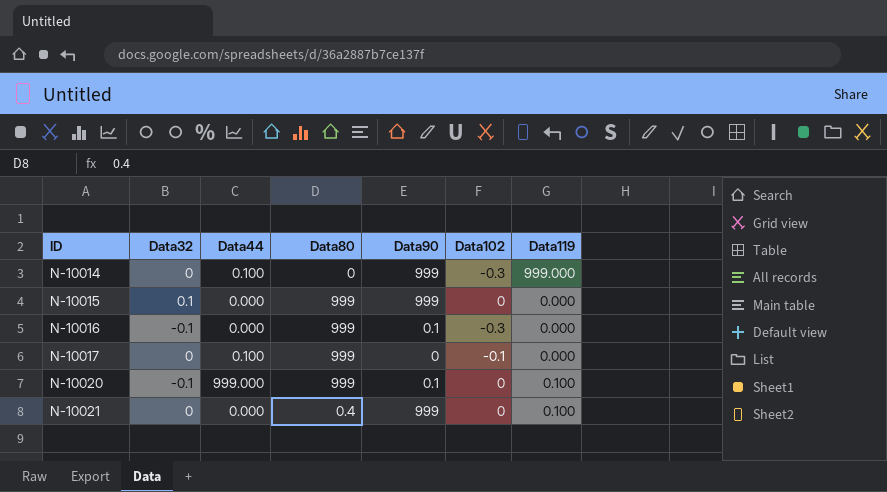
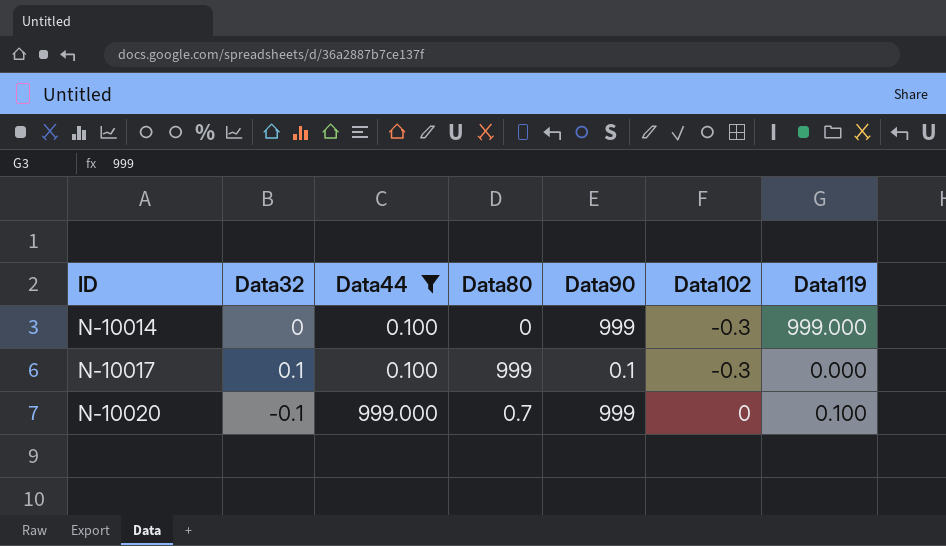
filter: none -> Data44 != 0.000
N-10017 | Data32: 0 -> 0.1
N-10017 | Data90: 0 -> 0.1
N-10017 | Data102: -0.1 -> -0.3
N-10020 | Data80: 999 -> 0.7
N-10020 | Data90: 0.1 -> 999

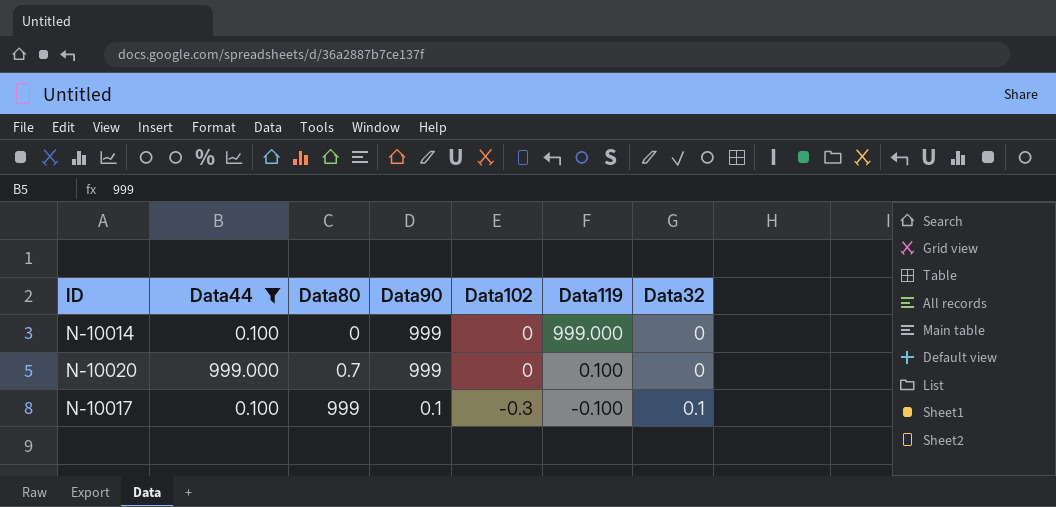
row order: ID ascending -> Data80 ascending
column Data32 | position: 2 -> 7
N-10014 | Data102: -0.3 -> 0
N-10020 | Data32: -0.1 -> 0
N-10017 | Data119: 0.000 -> -0.100

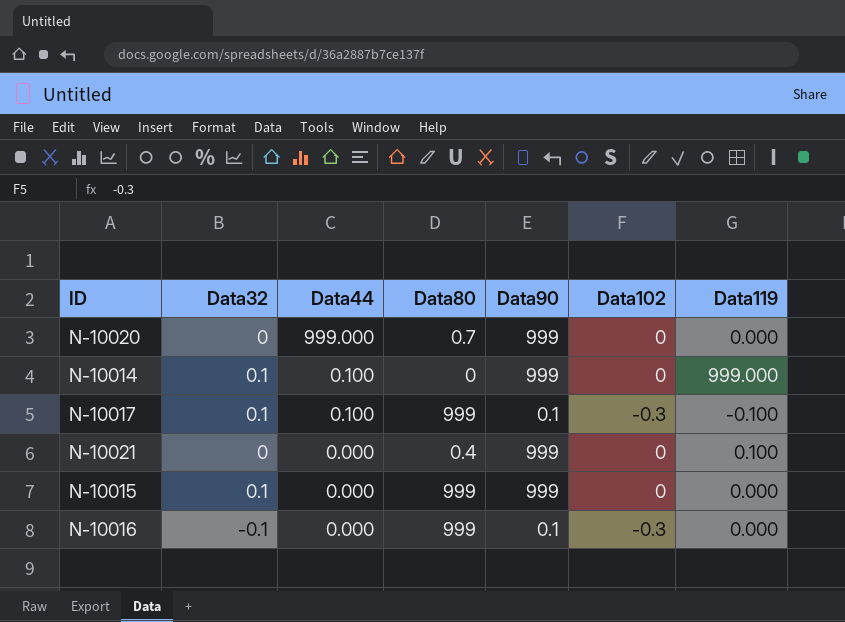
filter: Data44 != 0.000 -> none
row order: Data80 ascending -> Data44 descending
column Data32 | position: 7 -> 2
N-10020 | Data119: 0.100 -> 0.000
N-10014 | Data32: 0 -> 0.1

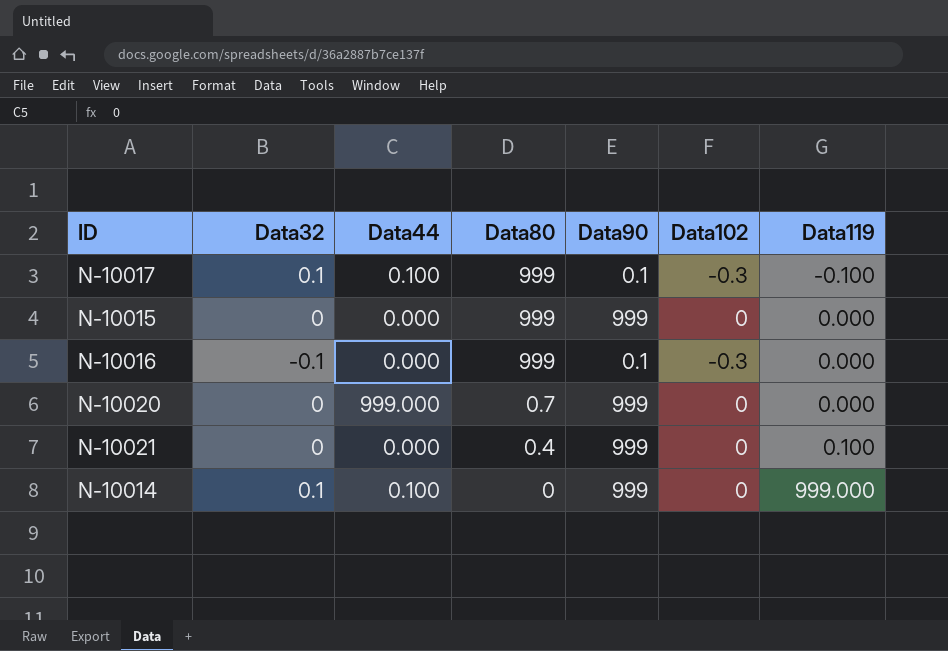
row order: Data44 descending -> Data80 descending
N-10015 | Data32: 0.1 -> 0

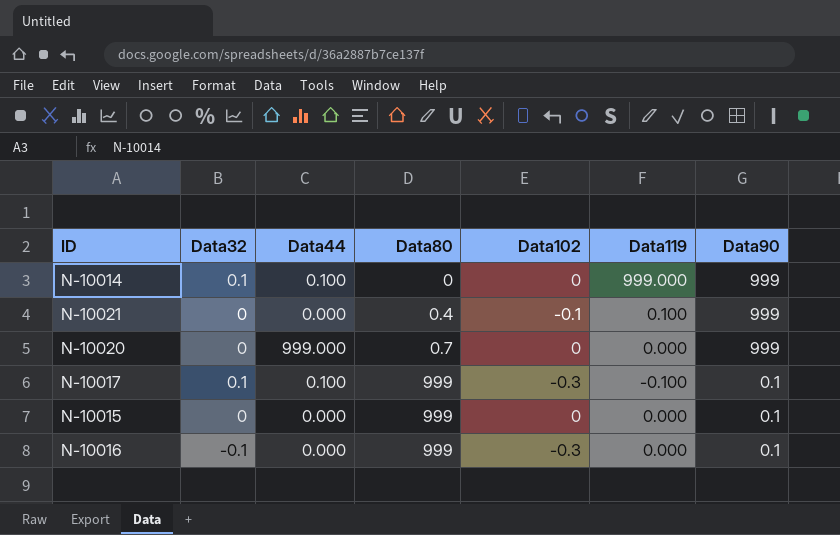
row order: Data80 descending -> Data80 ascending
column Data90 | position: 5 -> 7
N-10021 | Data102: 0 -> -0.1
N-10015 | Data90: 999 -> 0.1

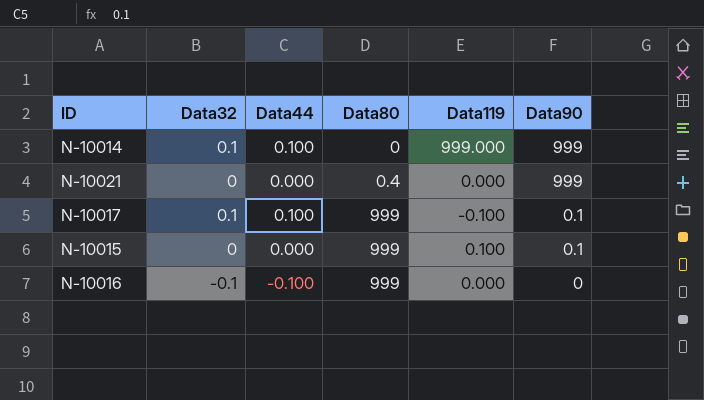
column Data102 | position: 5 -> none
row N-10020: 0 | 999.000 | 0.7 | 0 | 0.000 | 999 -> none
N-10021 | Data119: 0.100 -> 0.000
N-10015 | Data119: 0.000 -> 0.100
N-10016 | Data44: 0.000 -> -0.100
N-10016 | Data90: 0.1 -> 0

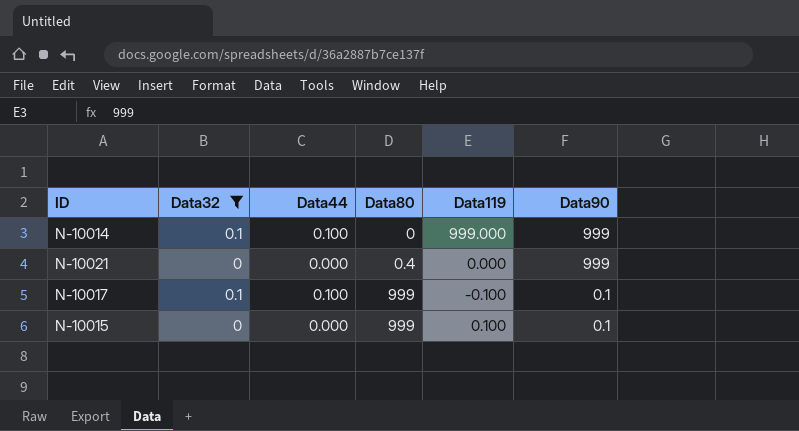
filter: none -> Data32 != -0.1

